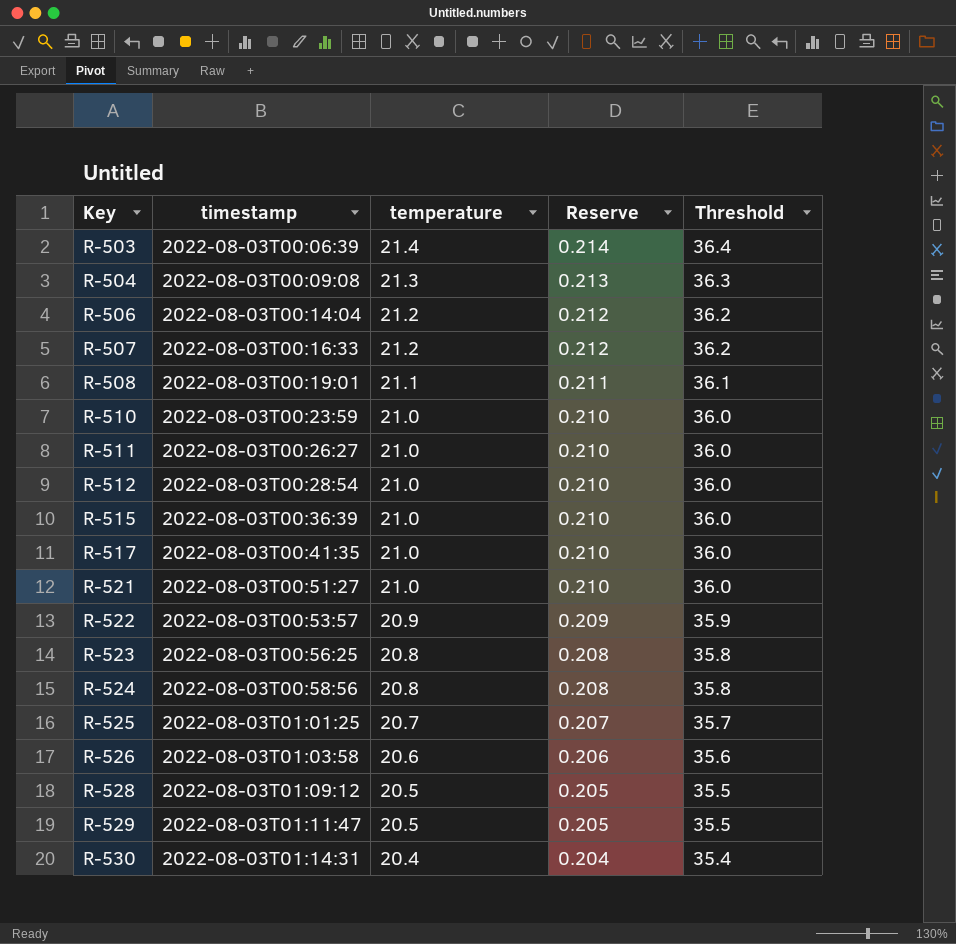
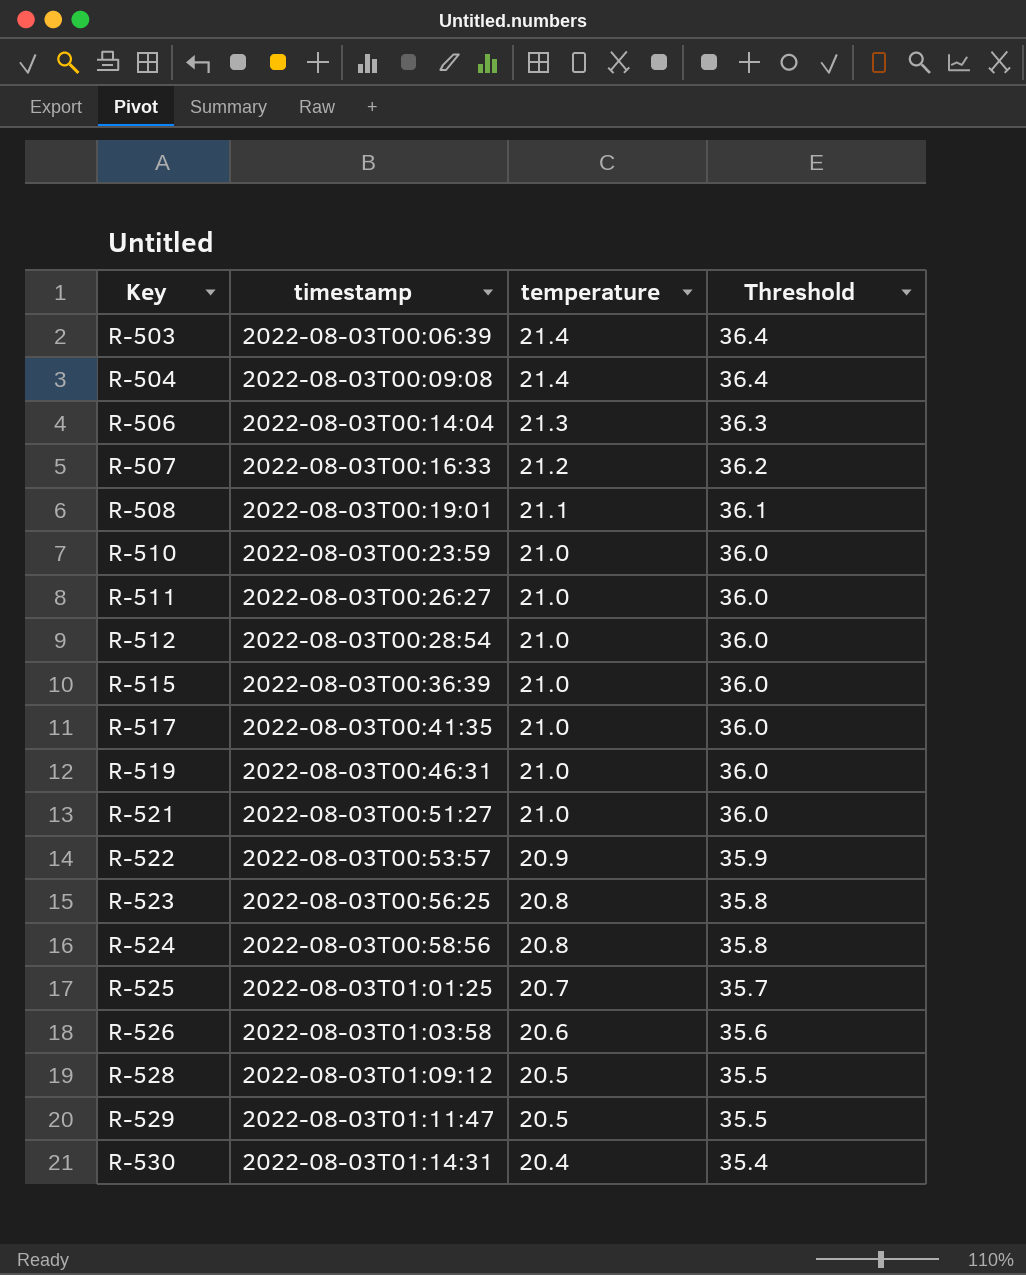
column Reserve | formula: [temperature] * 0.01 -> none
R-504 | temperature: 21.3 -> 21.4
R-504 | Threshold: 36.3 -> 36.4
R-506 | temperature: 21.2 -> 21.3
R-506 | Threshold: 36.2 -> 36.3
row R-519: none -> 2022-08-03T00:46:31 | 21.0 | 36.0

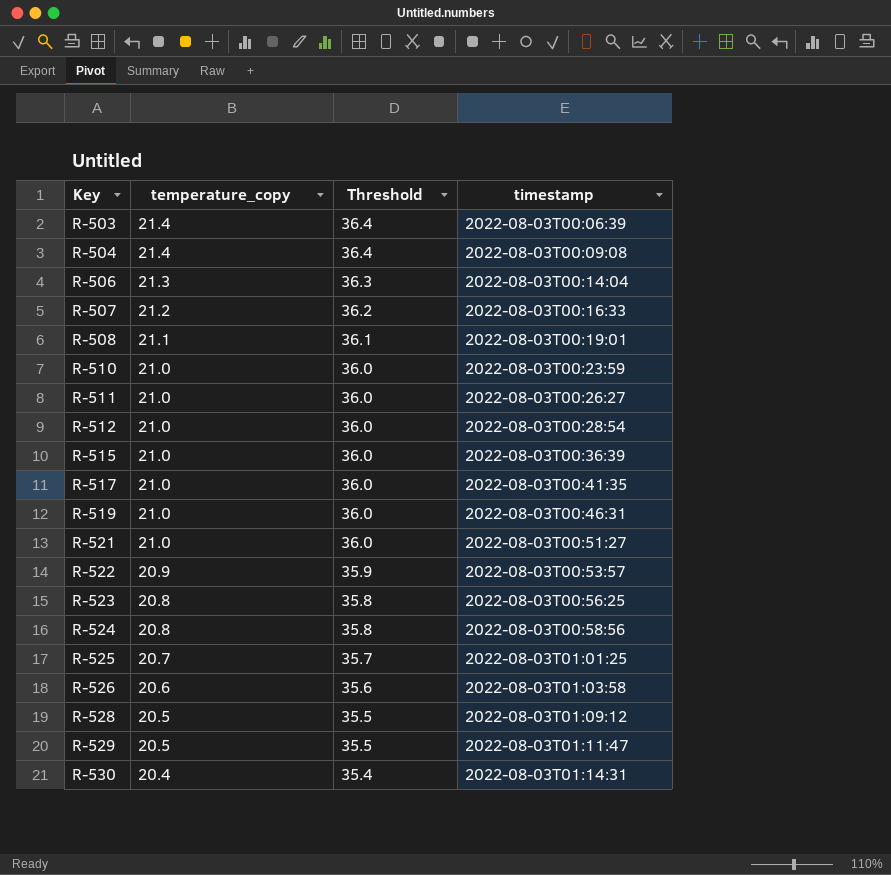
column name: temperature -> temperature_copy
column timestamp | position: 2 -> 4

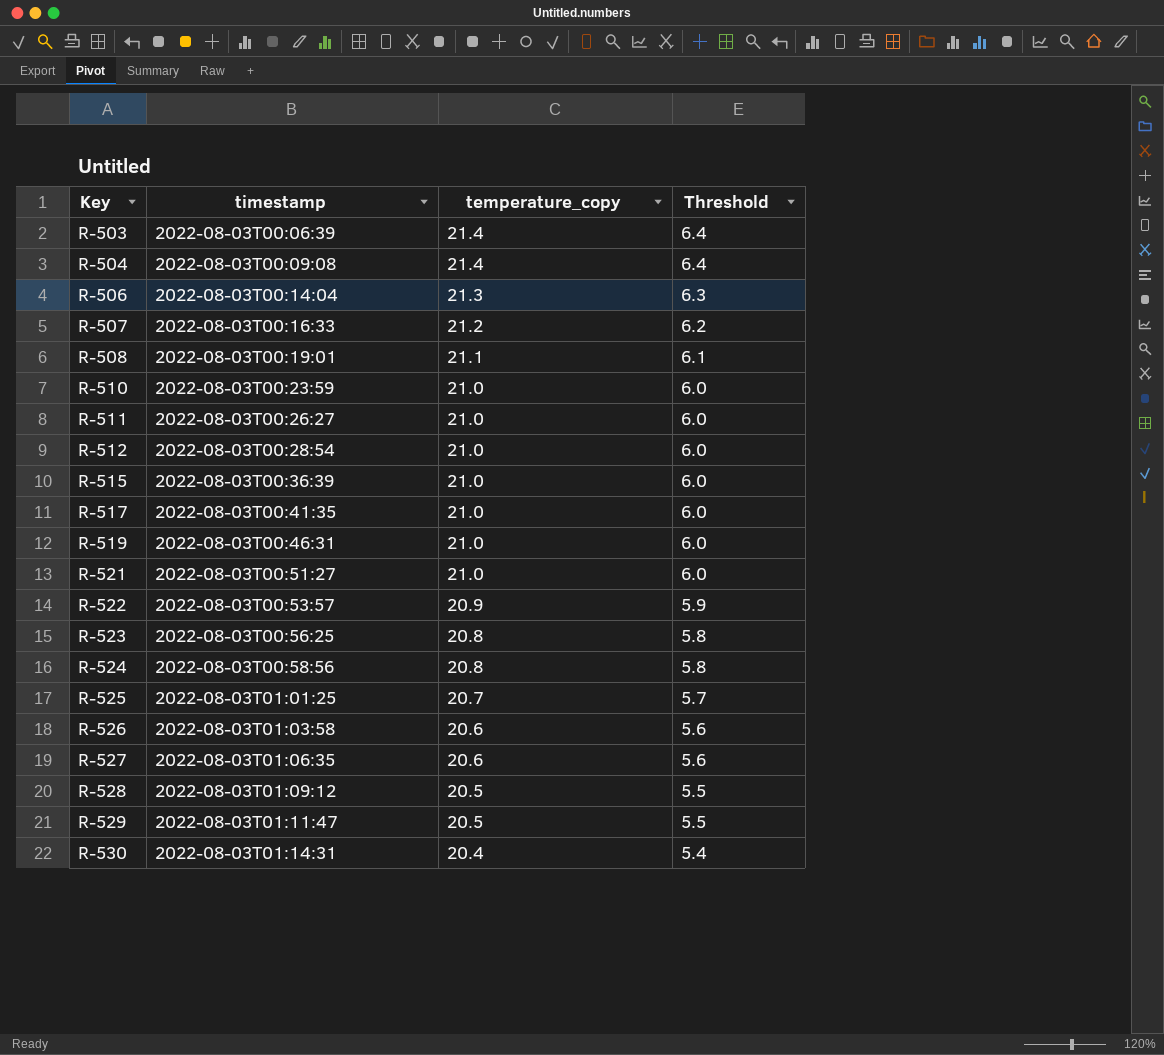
column timestamp | position: 4 -> 2
column Threshold | formula: [temperature_copy] + 15 -> [temperature_copy] - 15
row R-527: none -> 2022-08-03T01:06:35 | 20.6 | 5.6

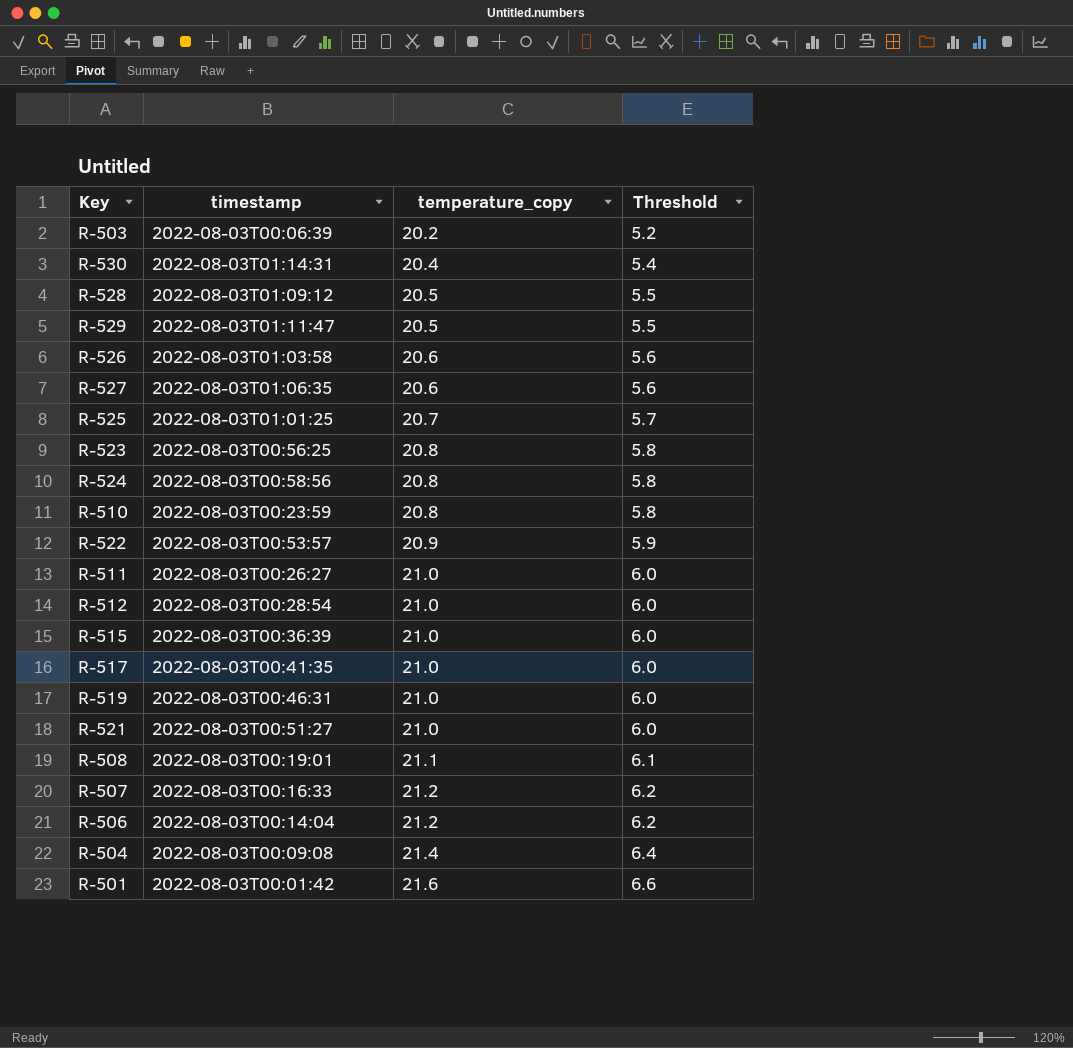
row order: Key ascending -> temperature_copy ascending
R-503 | temperature_copy: 21.4 -> 20.2
R-503 | Threshold: 6.4 -> 5.2
R-510 | temperature_copy: 21.0 -> 20.8
R-510 | Threshold: 6.0 -> 5.8
R-506 | temperature_copy: 21.3 -> 21.2
R-506 | Threshold: 6.3 -> 6.2
row R-501: none -> 2022-08-03T00:01:42 | 21.6 | 6.6

